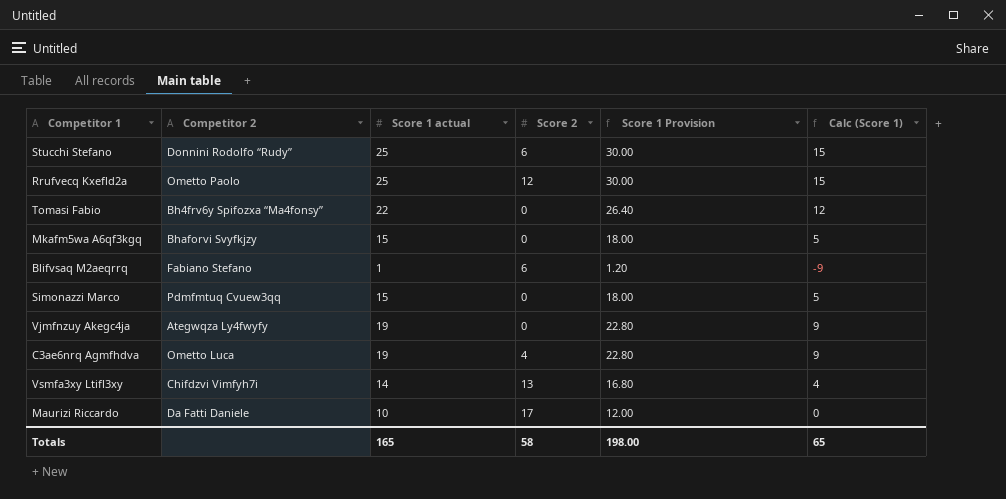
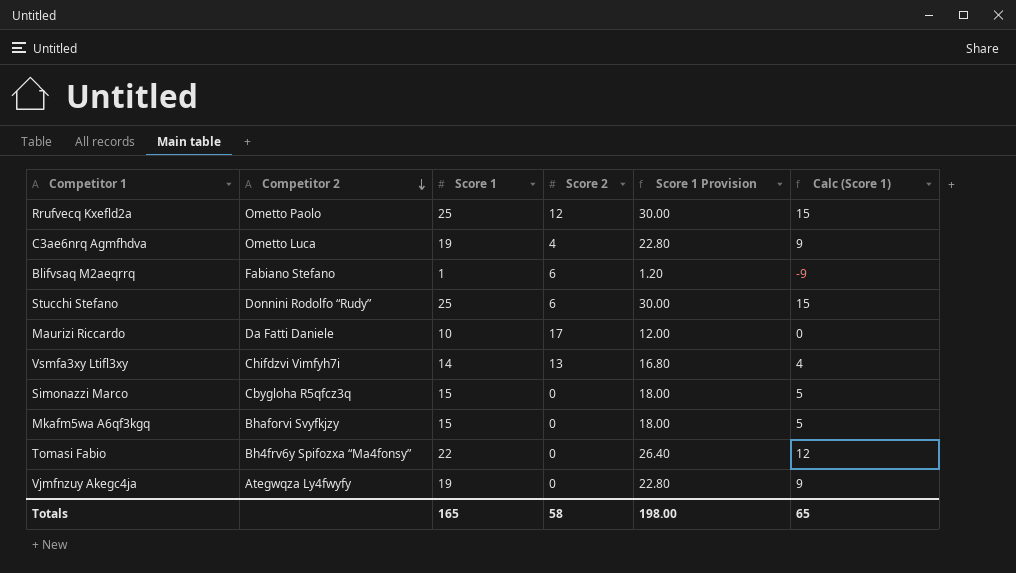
row order: none -> Competitor 2 descending
column name: Score 1 actual -> Score 1
Simonazzi Marco | Competitor 2: Pdmfmtuq Cvuew3qq -> Cbygloha R5qfcz3q

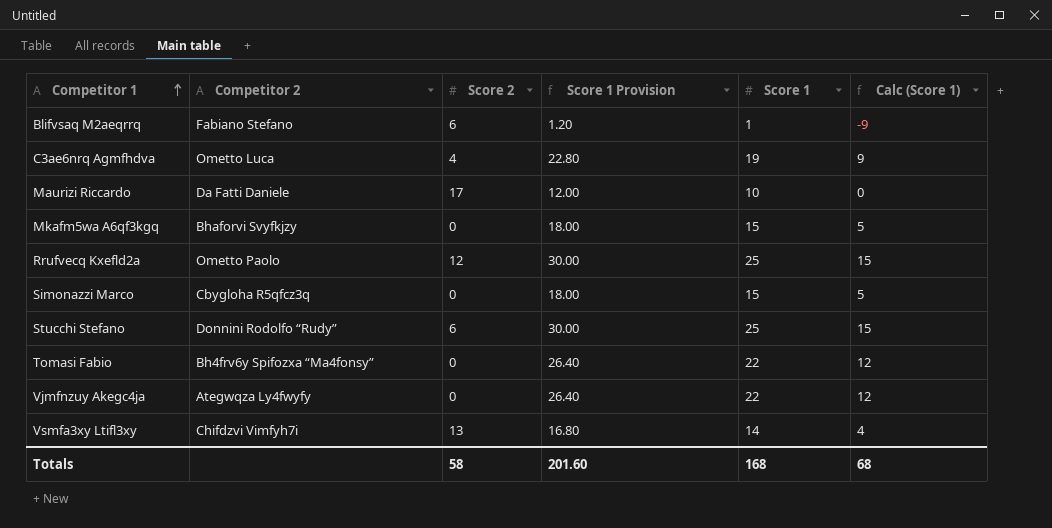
row order: Competitor 2 descending -> Competitor 1 ascending
column Score 1 | position: 3 -> 5
Vjmfnzuy Akegc4ja | Score 1 Provision: 22.80 -> 26.40
Vjmfnzuy Akegc4ja | Score 1: 19 -> 22
Vjmfnzuy Akegc4ja | Calc (Score 1): 9 -> 12
Totals | Score 1 Provision: 198.00 -> 201.60
Totals | Score 1: 165 -> 168
Totals | Calc (Score 1): 65 -> 68

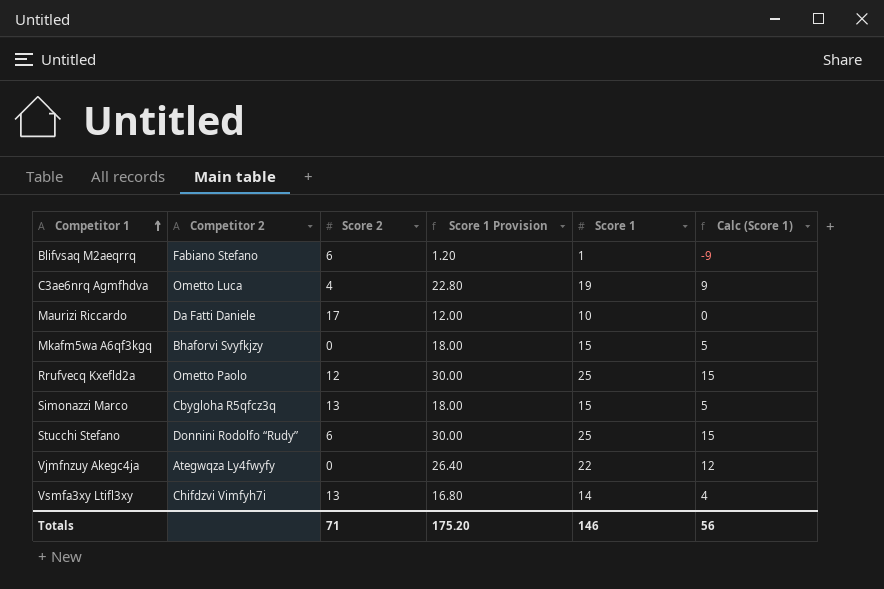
row Tomasi Fabio: Bh4frv6y Spifozxa “Ma4fonsy” | 0 | 26.40 | 22 | 12 -> none
Simonazzi Marco | Score 2: 0 -> 13
Totals | Score 2: 58 -> 71
Totals | Score 1 Provision: 201.60 -> 175.20
Totals | Score 1: 168 -> 146
Totals | Calc (Score 1): 68 -> 56

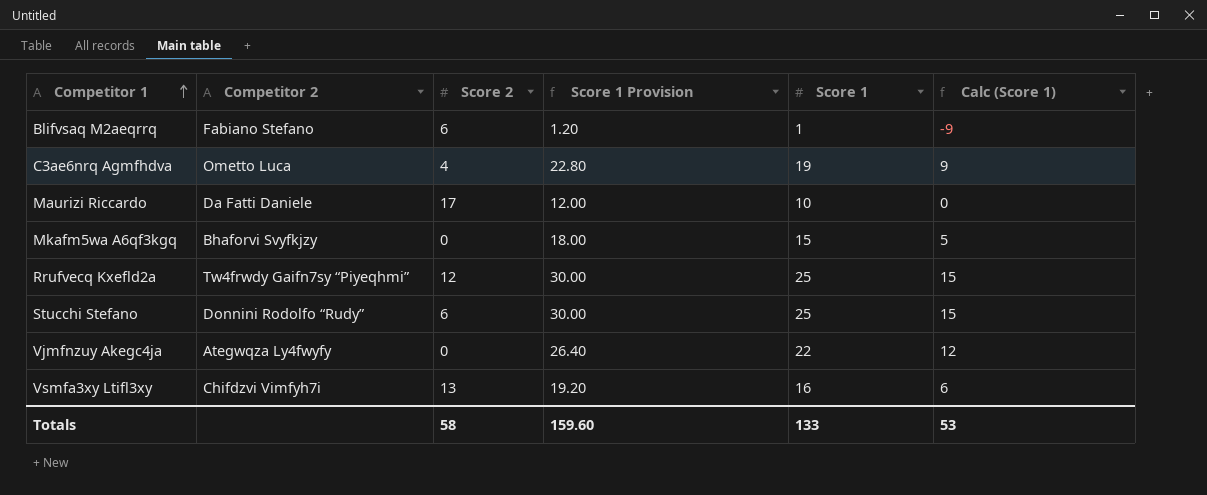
row Simonazzi Marco: Cbygloha R5qfcz3q | 13 | 18.00 | 15 | 5 -> none
Rrufvecq Kxefld2a | Competitor 2: Ometto Paolo -> Tw4frwdy Gaifn7sy “Piyeqhmi”
Vsmfa3xy Ltifl3xy | Score 1 Provision: 16.80 -> 19.20
Vsmfa3xy Ltifl3xy | Score 1: 14 -> 16
Vsmfa3xy Ltifl3xy | Calc (Score 1): 4 -> 6
Totals | Score 2: 71 -> 58
Totals | Score 1 Provision: 175.20 -> 159.60
Totals | Score 1: 146 -> 133
Totals | Calc (Score 1): 56 -> 53

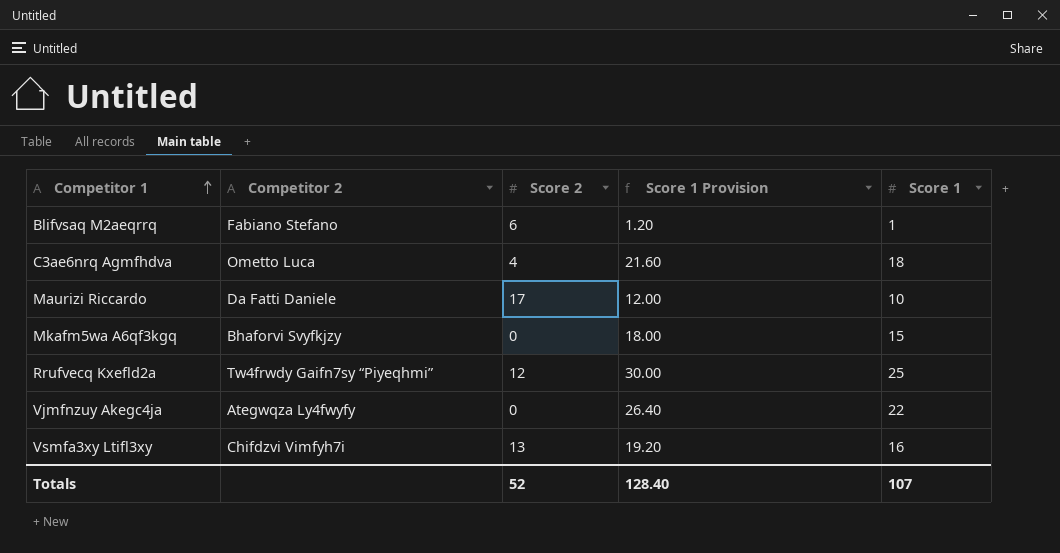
column Calc (Score 1) | formula: [Score 1] - 10 -> none
row Stucchi Stefano: Donnini Rodolfo “Rudy” | 6 | 30.00 | 25 | 15 -> none
C3ae6nrq Agmfhdva | Score 1 Provision: 22.80 -> 21.60
C3ae6nrq Agmfhdva | Score 1: 19 -> 18
Totals | Score 2: 58 -> 52
Totals | Score 1 Provision: 159.60 -> 128.40
Totals | Score 1: 133 -> 107

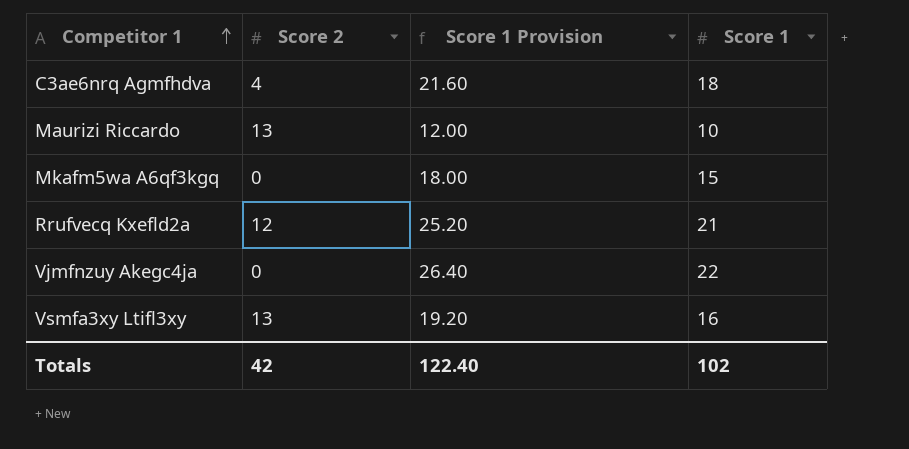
column Competitor 2 | position: 2 -> none
row Blifvsaq M2aeqrrq: Fabiano Stefano | 6 | 1.20 | 1 -> none
Maurizi Riccardo | Score 2: 17 -> 13
Rrufvecq Kxefld2a | Score 1 Provision: 30.00 -> 25.20
Rrufvecq Kxefld2a | Score 1: 25 -> 21
Totals | Score 2: 52 -> 42
Totals | Score 1 Provision: 128.40 -> 122.40
Totals | Score 1: 107 -> 102

